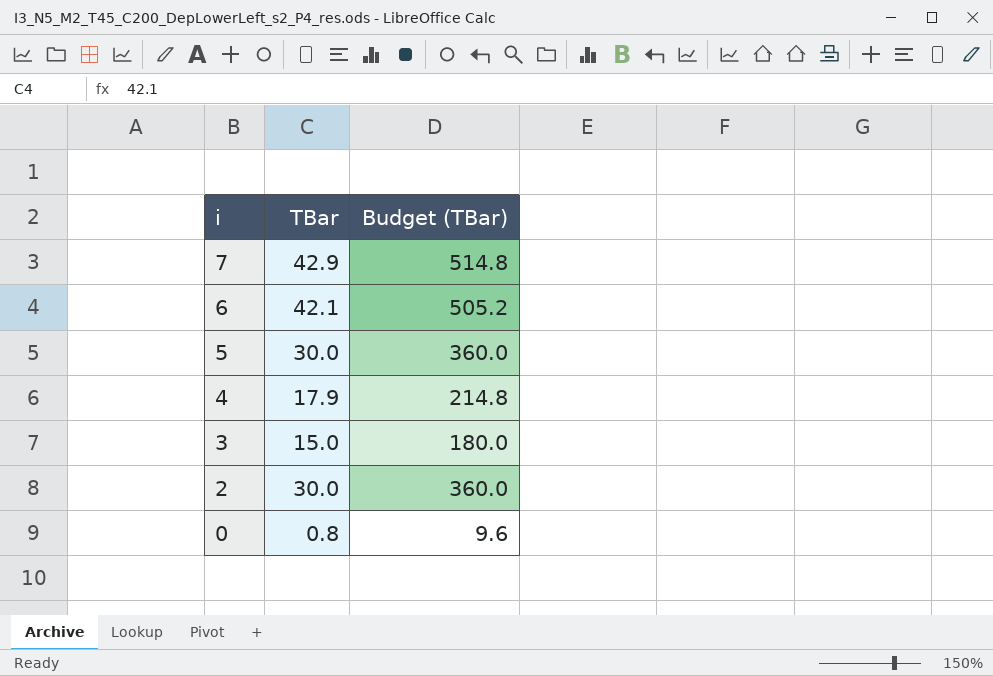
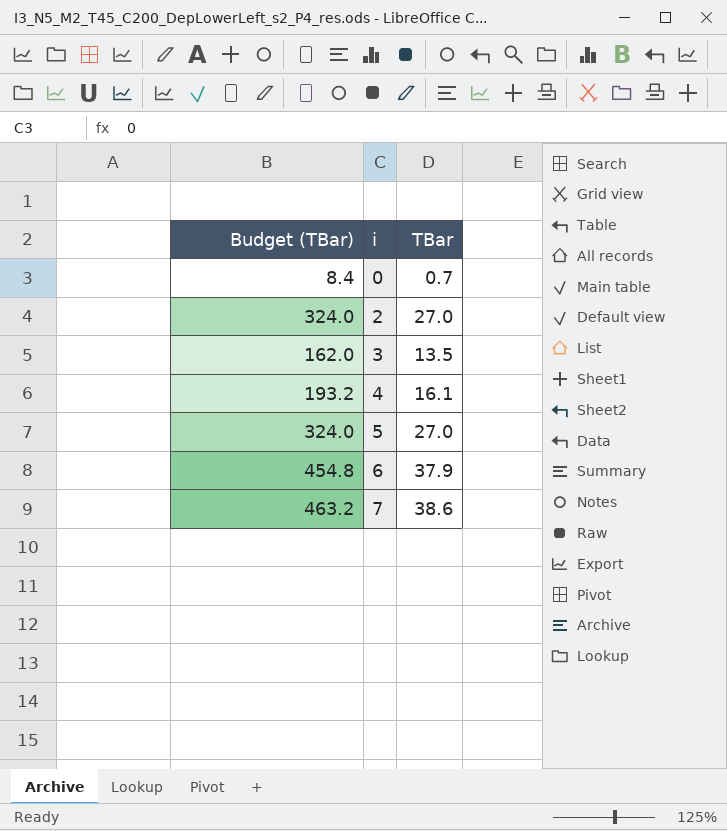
row order: i descending -> i ascending
column Budget (TBar) | position: 3 -> 1
0 | Budget (TBar): 9.6 -> 8.4
0 | TBar: 0.8 -> 0.7
2 | Budget (TBar): 360.0 -> 324.0
2 | TBar: 30.0 -> 27.0
3 | Budget (TBar): 180.0 -> 162.0
3 | TBar: 15.0 -> 13.5
4 | Budget (TBar): 214.8 -> 193.2
4 | TBar: 17.9 -> 16.1
5 | Budget (TBar): 360.0 -> 324.0
5 | TBar: 30.0 -> 27.0
6 | Budget (TBar): 505.2 -> 454.8
6 | TBar: 42.1 -> 37.9
7 | Budget (TBar): 514.8 -> 463.2
7 | TBar: 42.9 -> 38.6

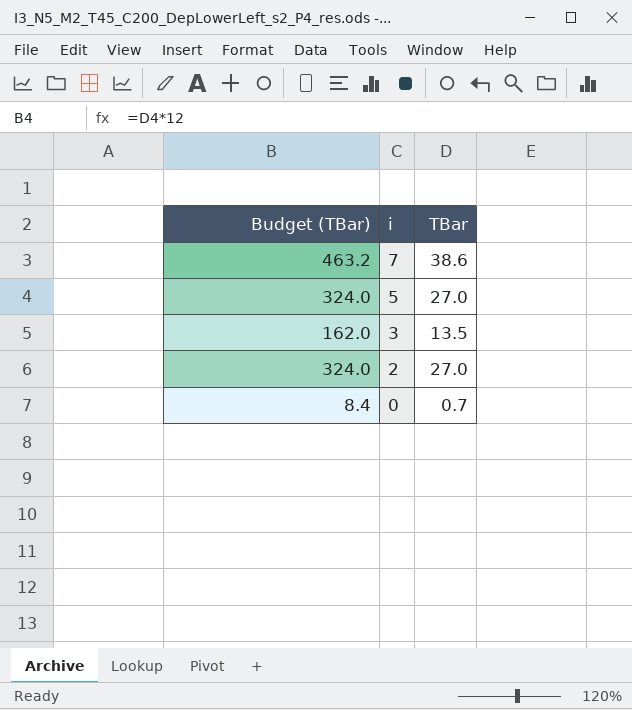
row order: i ascending -> i descending
row 4: 193.2 | 16.1 -> none
row 6: 454.8 | 37.9 -> none

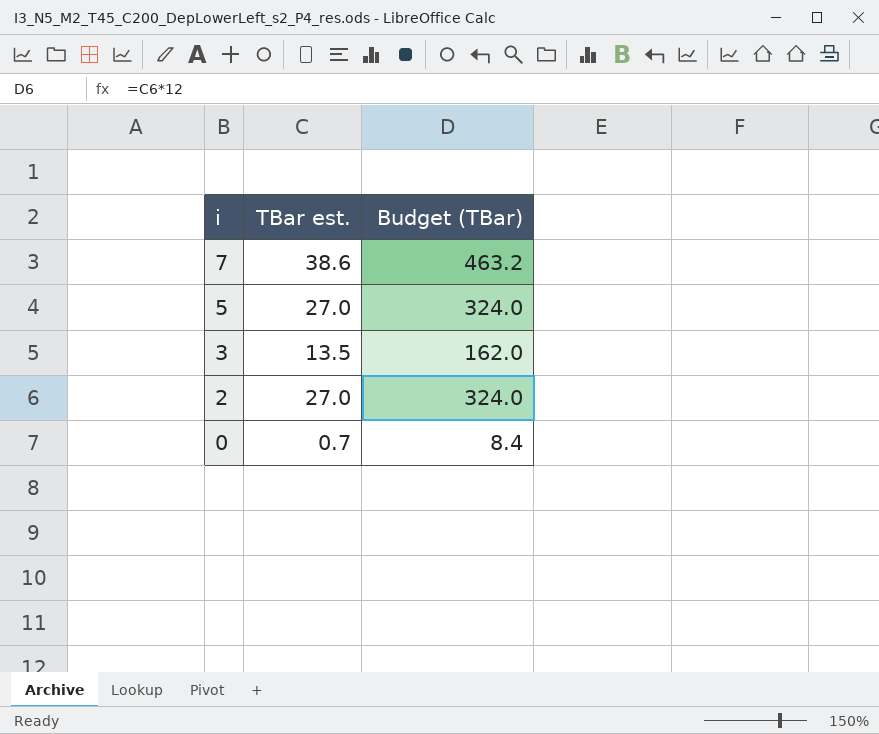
column name: TBar -> TBar est.
column Budget (TBar) | position: 1 -> 3

